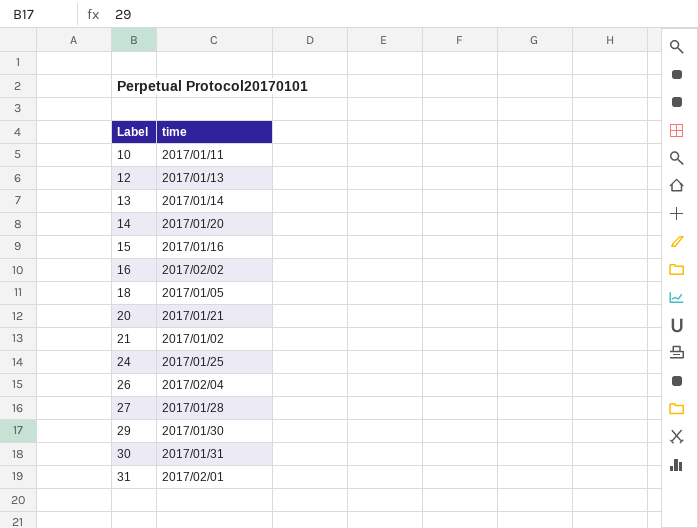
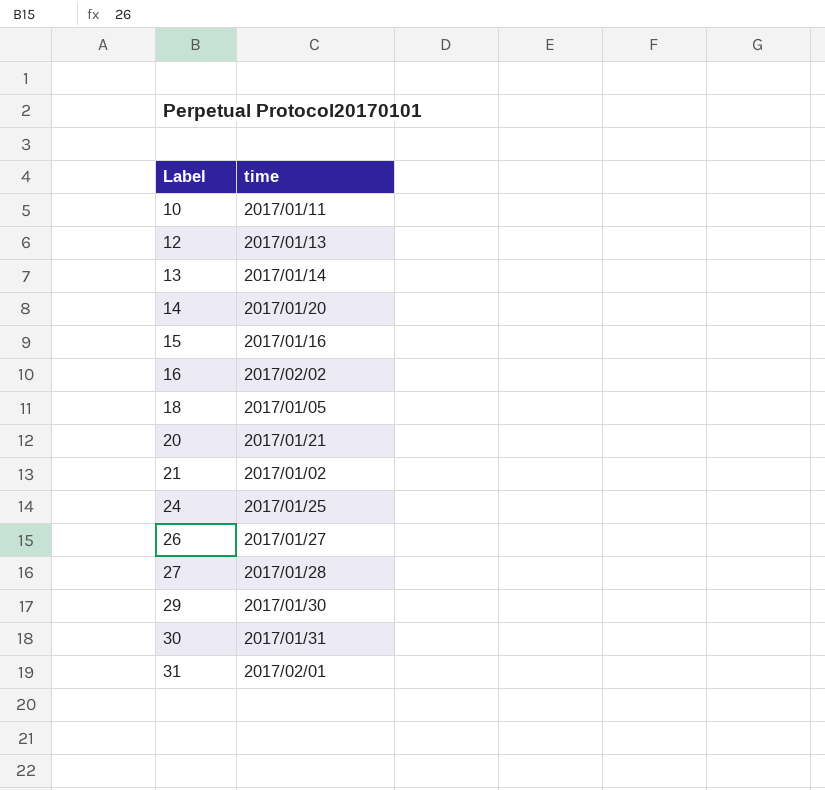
26 | time: 2017/02/04 -> 2017/01/27

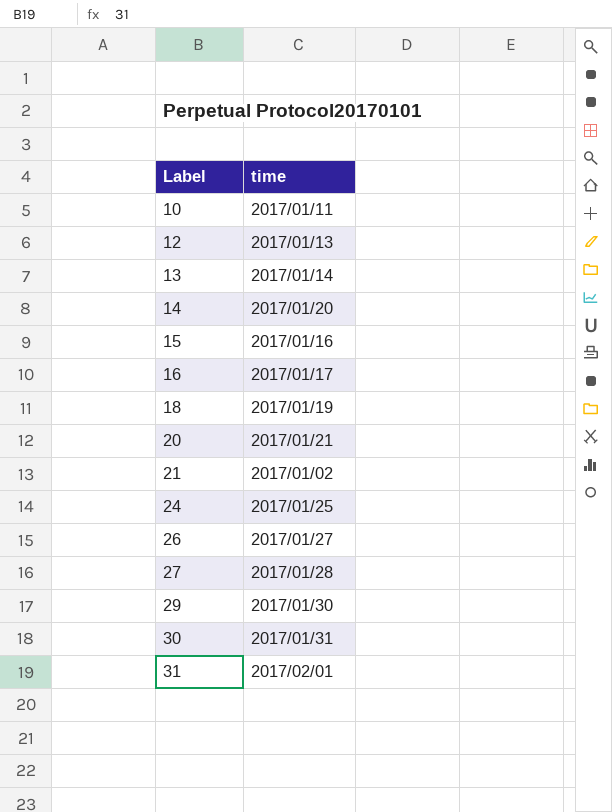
16 | time: 2017/02/02 -> 2017/01/17
18 | time: 2017/01/05 -> 2017/01/19

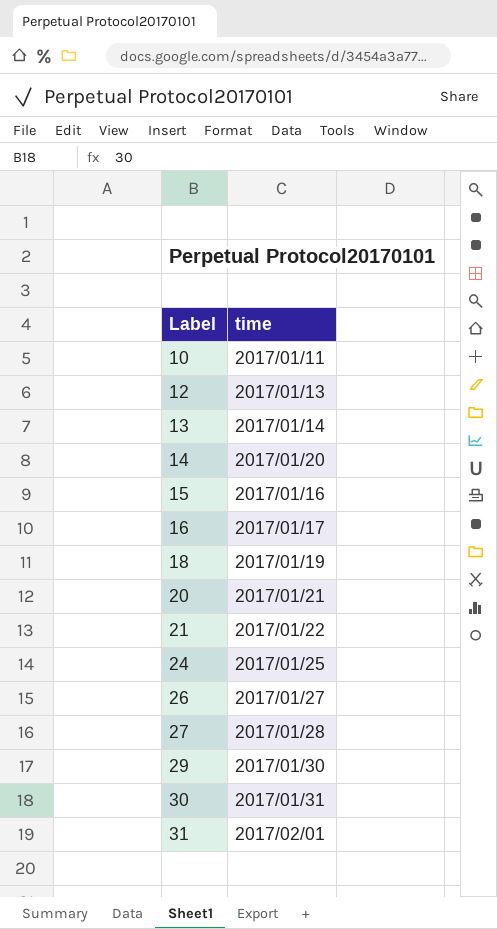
21 | time: 2017/01/02 -> 2017/01/22

